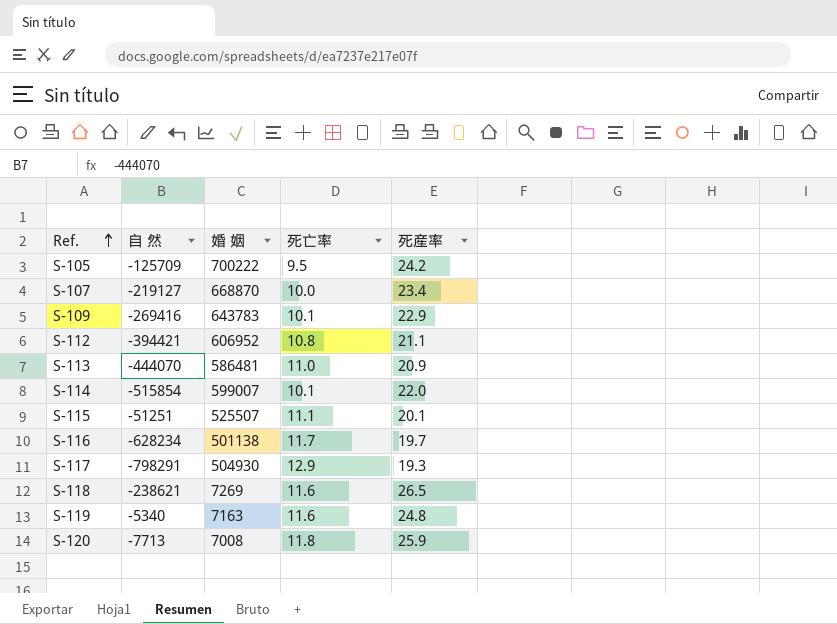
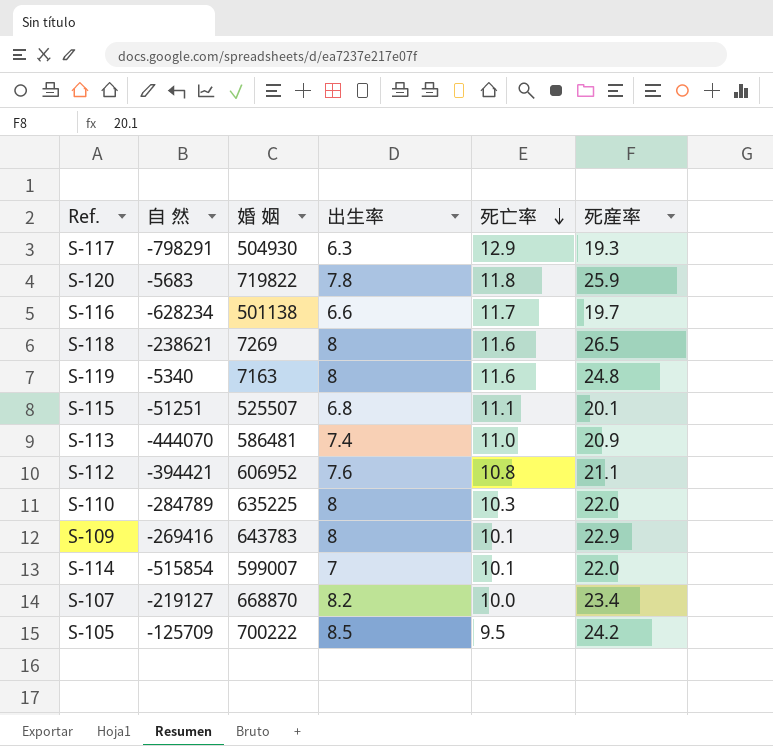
row order: Ref. ascending -> 死亡率 descending
column 出生率 | position: none -> 4
S-120 | 自 然: -7713 -> -5683
S-120 | 婚 姻: 7008 -> 719822
row S-110: none -> -284789 | 635225 | 8 | 10.3 | 22.0

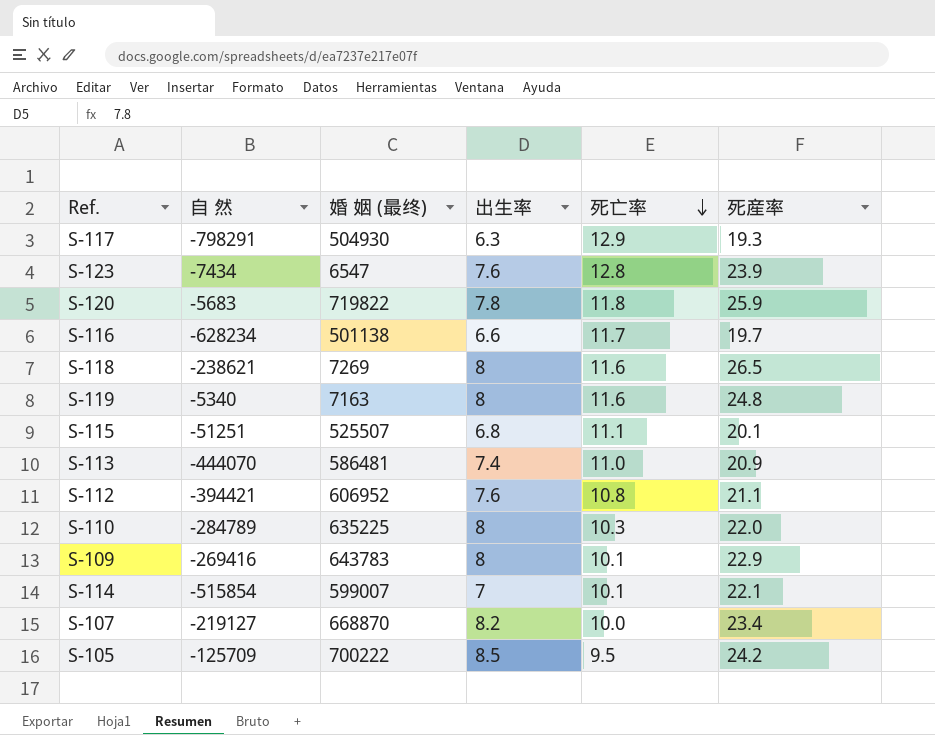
column name: 婚 姻 -> 婚 姻 (最终)
row S-123: none -> -7434 | 6547 | 7.6 | 12.8 | 23.9
S-114 | 死産率: 22.0 -> 22.1

